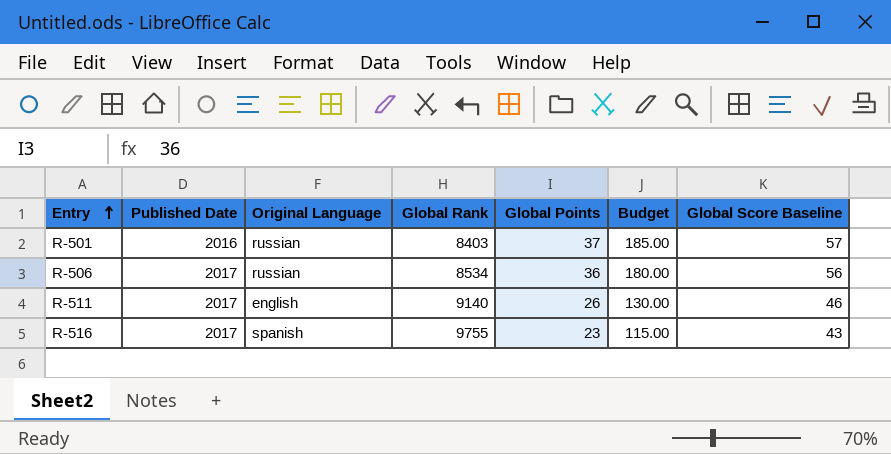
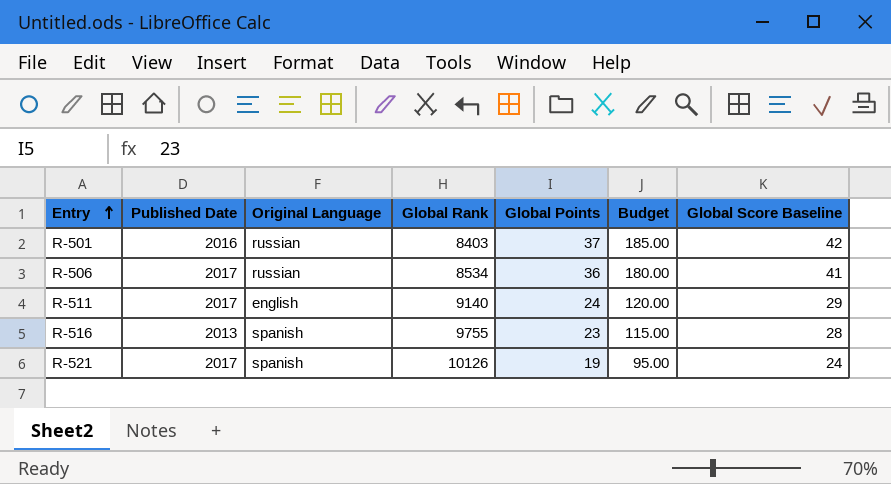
column Global Score Baseline | formula: [Global Points] + 20 -> [Global Points] + 5
R-511 | Global Points: 26 -> 24
R-511 | Budget: 130.00 -> 120.00
R-516 | Published Date: 2017 -> 2013
row R-521: none -> 2017 | spanish | 10126 | 19 | 95.00 | 24

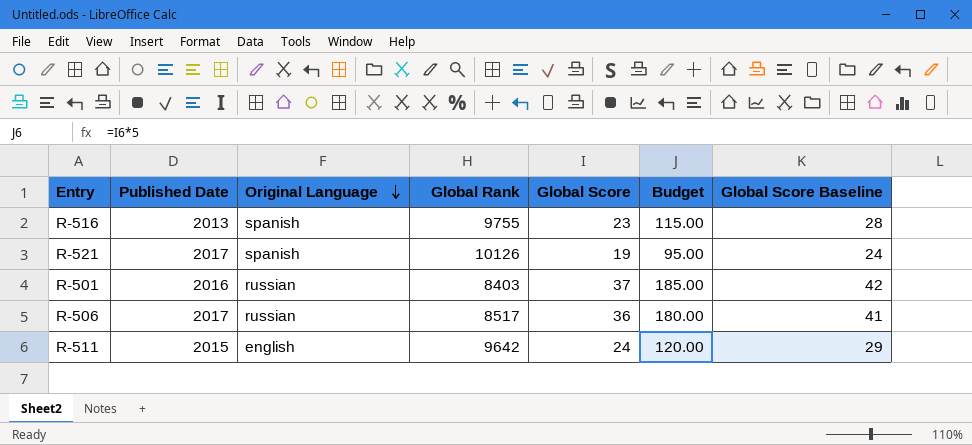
row order: Entry ascending -> Original Language descending
column name: Global Points -> Global Score
R-506 | Global Rank: 8534 -> 8517
R-511 | Published Date: 2017 -> 2015
R-511 | Global Rank: 9140 -> 9642

